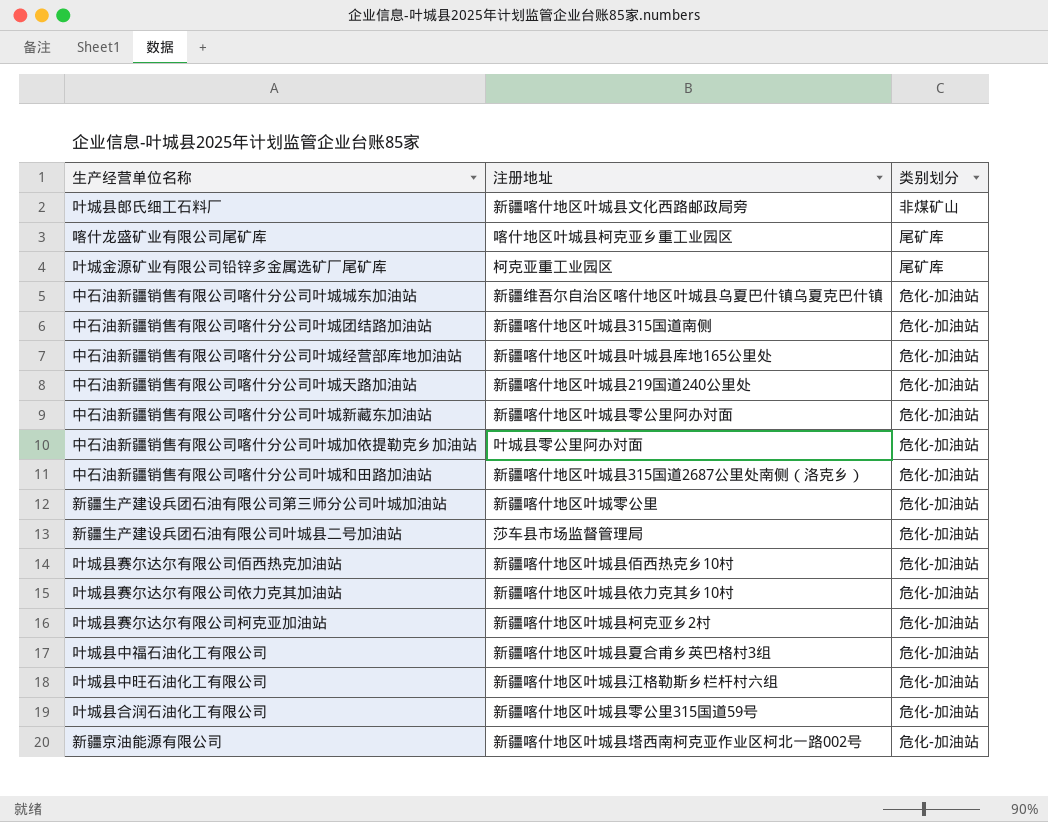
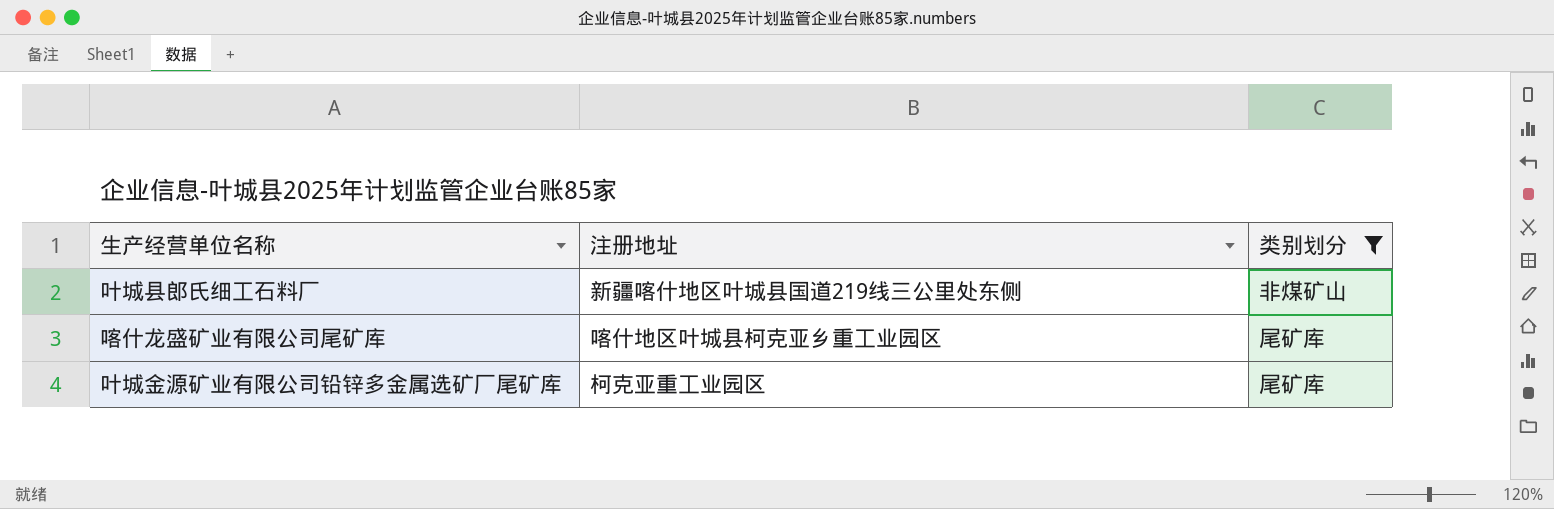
filter: none -> 类别划分 != 危化-加油站
叶城县郎氏细工石料厂 | 注册地址: 新疆喀什地区叶城县文化西路邮政局旁 -> 新疆喀什地区叶城县国道219线三公里处东侧

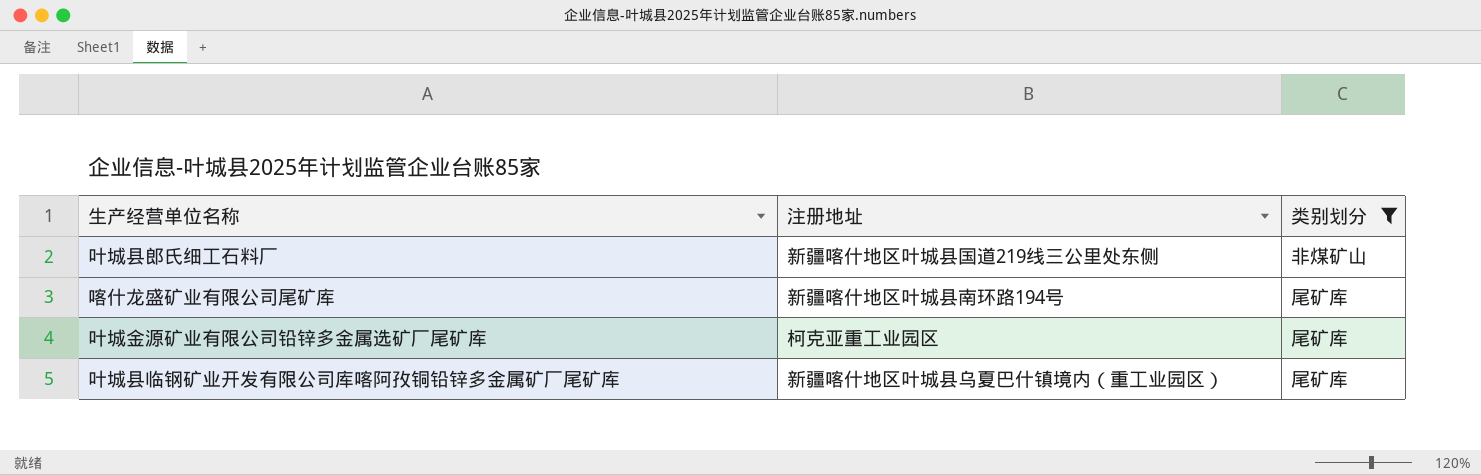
喀什龙盛矿业有限公司尾矿库 | 注册地址: 喀什地区叶城县柯克亚乡重工业园区 -> 新疆喀什地区叶城县南环路194号
row 叶城县临钢矿业开发有限公司库喀阿孜铜铅锌多金属矿厂尾矿库: none -> 新疆喀什地区叶城县乌夏巴什镇境内（重工业园区） | 尾矿库

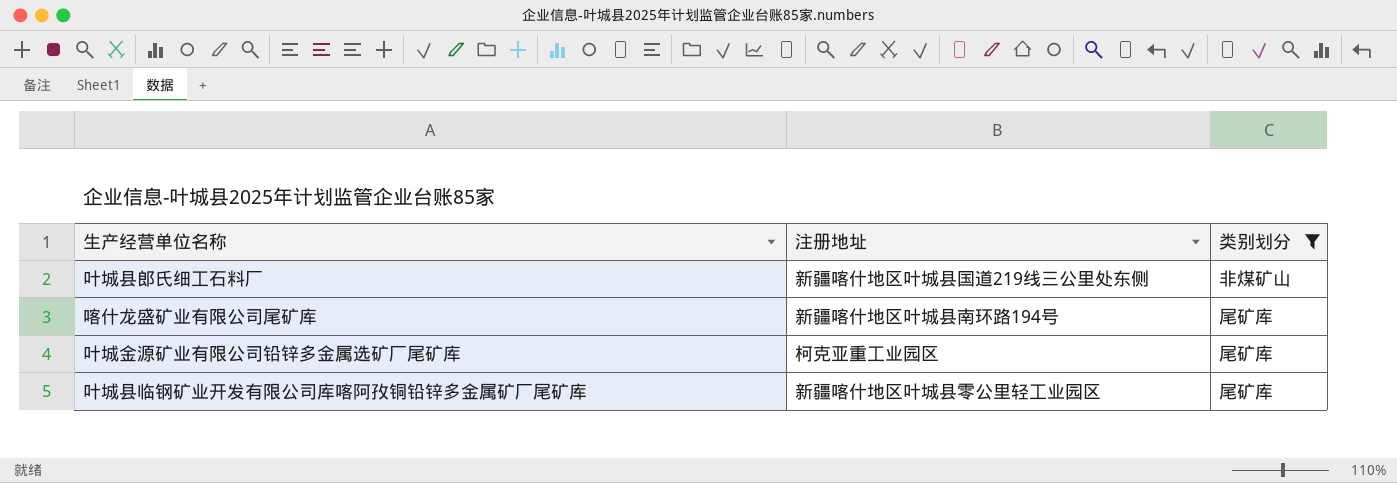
叶城县临钢矿业开发有限公司库喀阿孜铜铅锌多金属矿厂尾矿库 | 注册地址: 新疆喀什地区叶城县乌夏巴什镇境内（重工业园区） -> 新疆喀什地区叶城县零公里轻工业园区

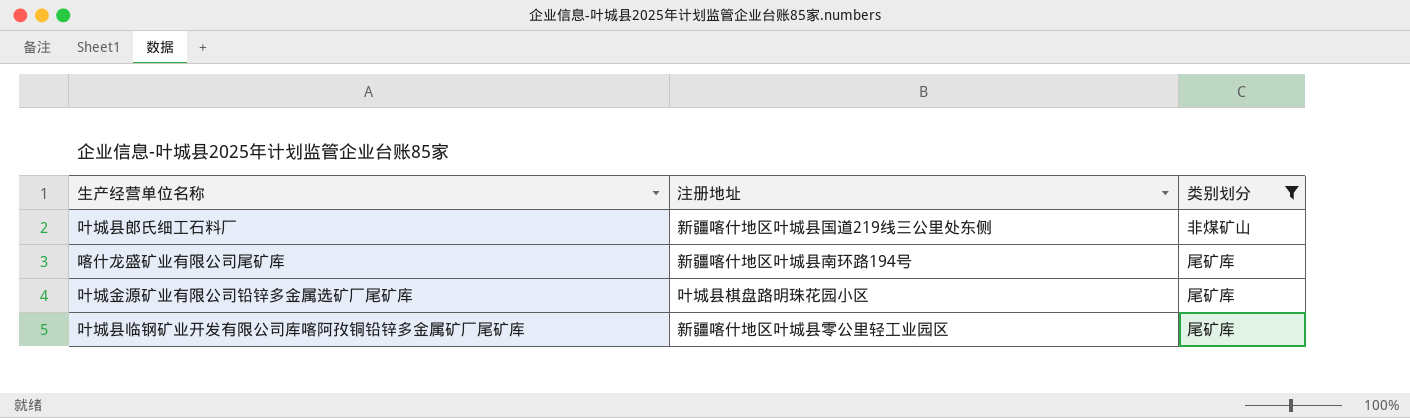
叶城金源矿业有限公司铅锌多金属选矿厂尾矿库 | 注册地址: 柯克亚重工业园区 -> 叶城县棋盘路明珠花园小区

